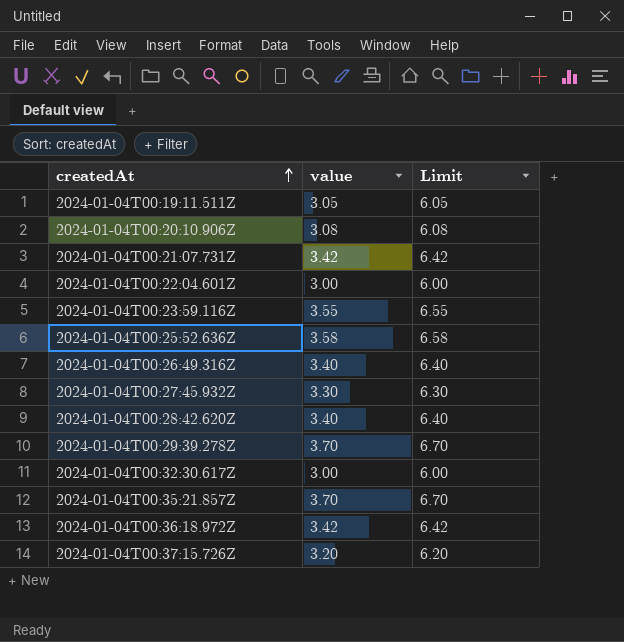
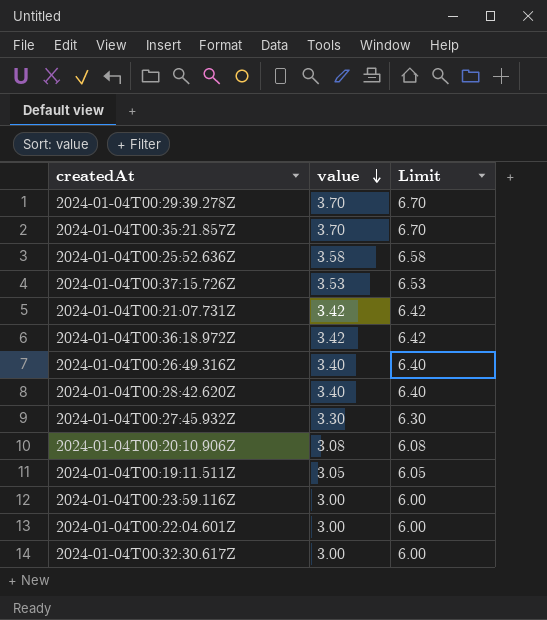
row order: createdAt ascending -> value descending
2024-01-04T00:37:15.726Z | value: 3.20 -> 3.53
2024-01-04T00:37:15.726Z | Limit: 6.20 -> 6.53
2024-01-04T00:23:59.116Z | value: 3.55 -> 3.00
2024-01-04T00:23:59.116Z | Limit: 6.55 -> 6.00

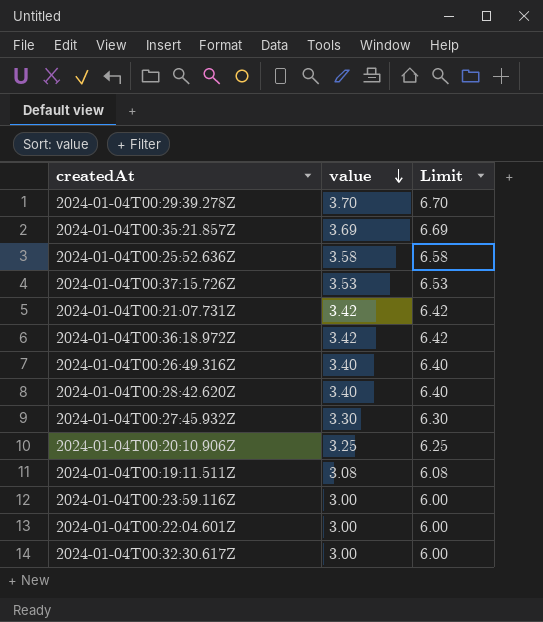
2024-01-04T00:35:21.857Z | value: 3.70 -> 3.69
2024-01-04T00:35:21.857Z | Limit: 6.70 -> 6.69
2024-01-04T00:20:10.906Z | value: 3.08 -> 3.25
2024-01-04T00:20:10.906Z | Limit: 6.08 -> 6.25
2024-01-04T00:19:11.511Z | value: 3.05 -> 3.08
2024-01-04T00:19:11.511Z | Limit: 6.05 -> 6.08

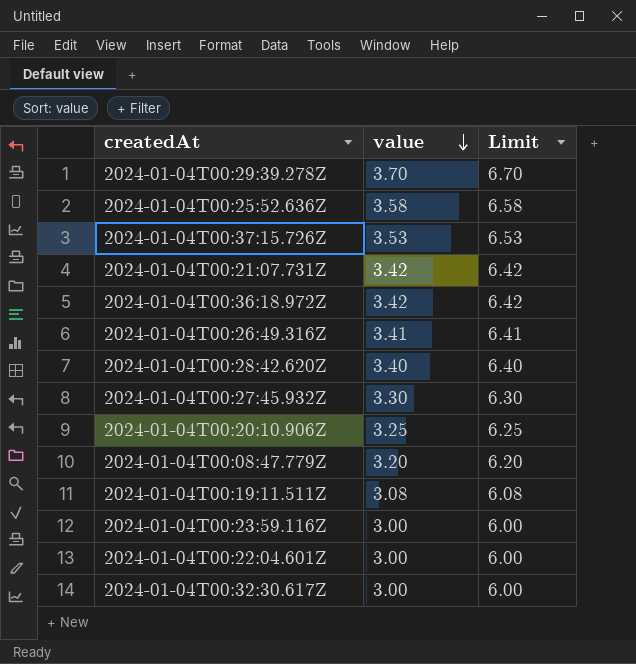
row 2024-01-04T00:35:21.857Z: 3.69 | 6.69 -> none
2024-01-04T00:26:49.316Z | value: 3.40 -> 3.41
2024-01-04T00:26:49.316Z | Limit: 6.40 -> 6.41
row 2024-01-04T00:08:47.779Z: none -> 3.20 | 6.20

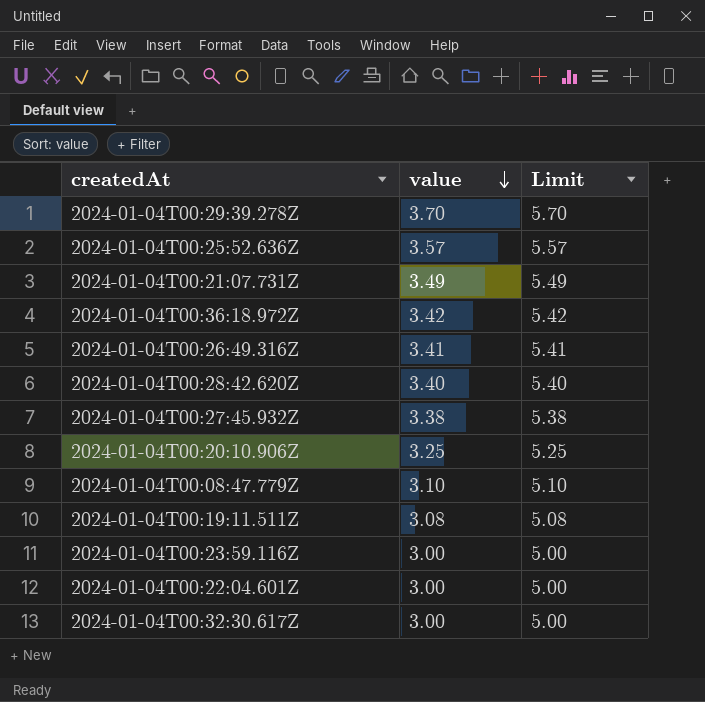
column Limit | formula: [value] + 3 -> [value] + 2
row 2024-01-04T00:37:15.726Z: 3.53 | 6.53 -> none
2024-01-04T00:25:52.636Z | value: 3.58 -> 3.57
2024-01-04T00:21:07.731Z | value: 3.42 -> 3.49
2024-01-04T00:27:45.932Z | value: 3.30 -> 3.38
2024-01-04T00:08:47.779Z | value: 3.20 -> 3.10

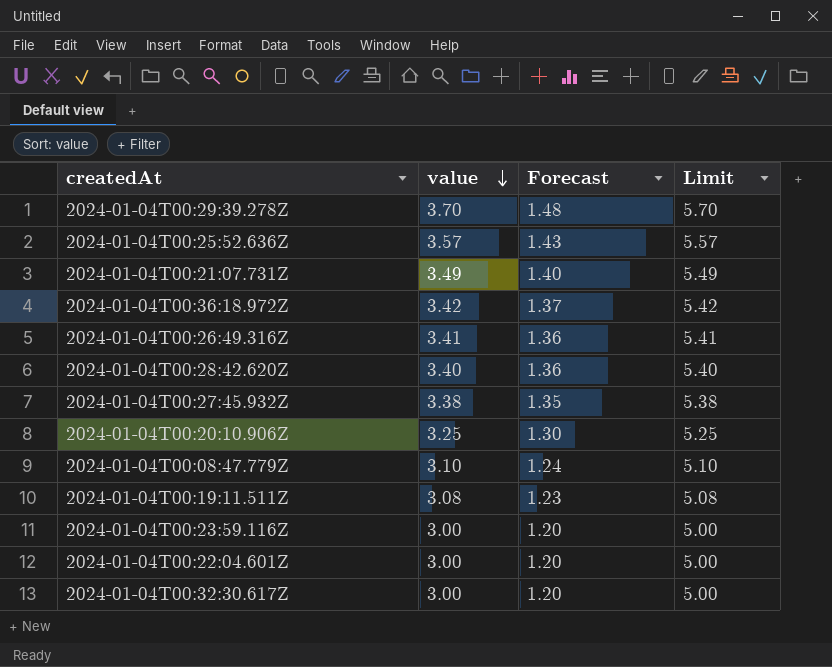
column Forecast | formula: none -> [value] * 0.4

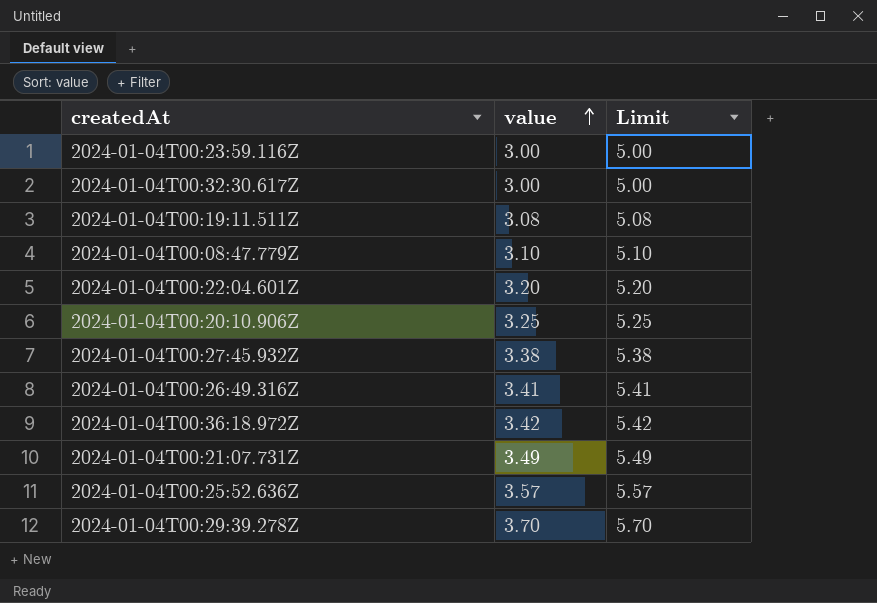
row order: value descending -> value ascending
column Forecast | formula: [value] * 0.4 -> none
row 2024-01-04T00:28:42.620Z: 3.40 | 1.36 | 5.40 -> none
2024-01-04T00:22:04.601Z | value: 3.00 -> 3.20
2024-01-04T00:22:04.601Z | Limit: 5.00 -> 5.20

